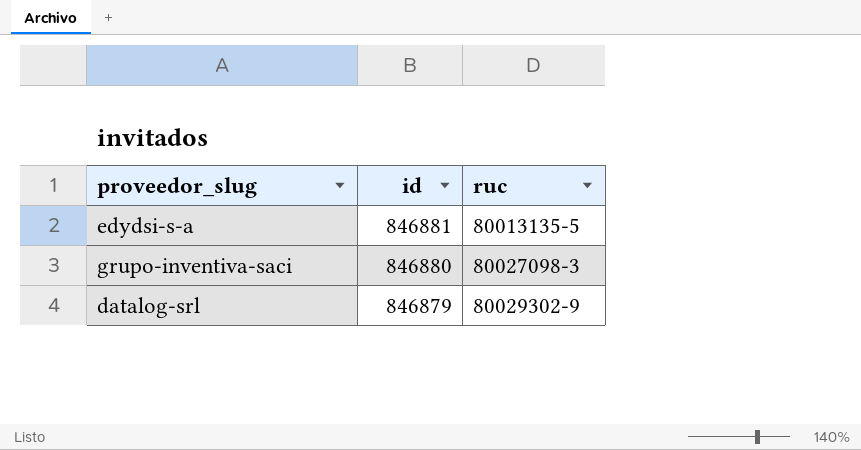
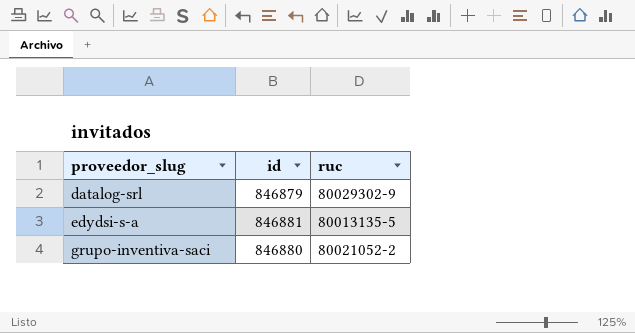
row order: id descending -> proveedor_slug ascending
grupo-inventiva-saci | ruc: 80027098-3 -> 80021052-2

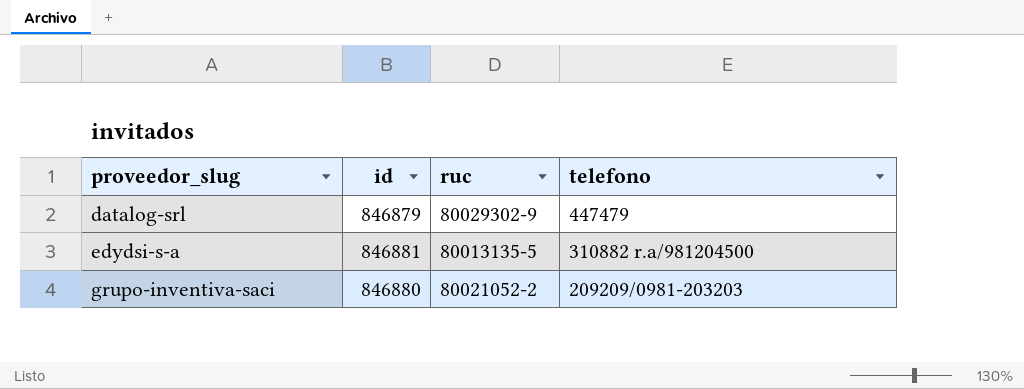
column telefono | position: none -> 4

